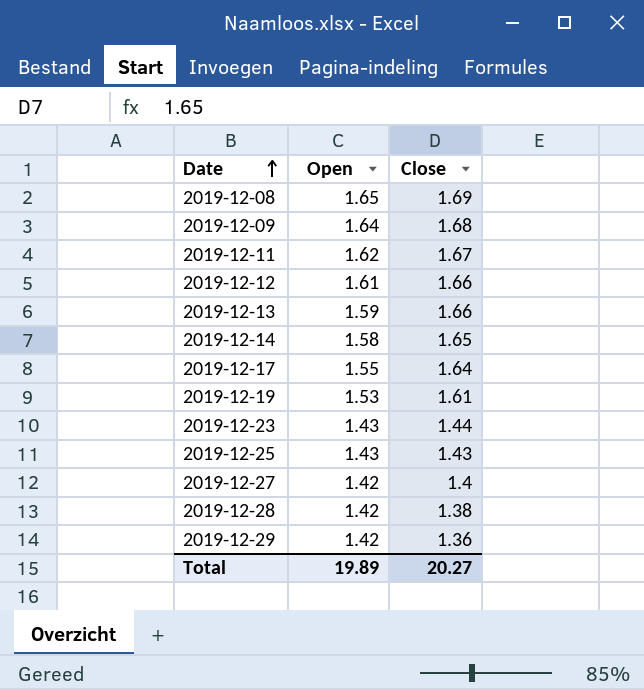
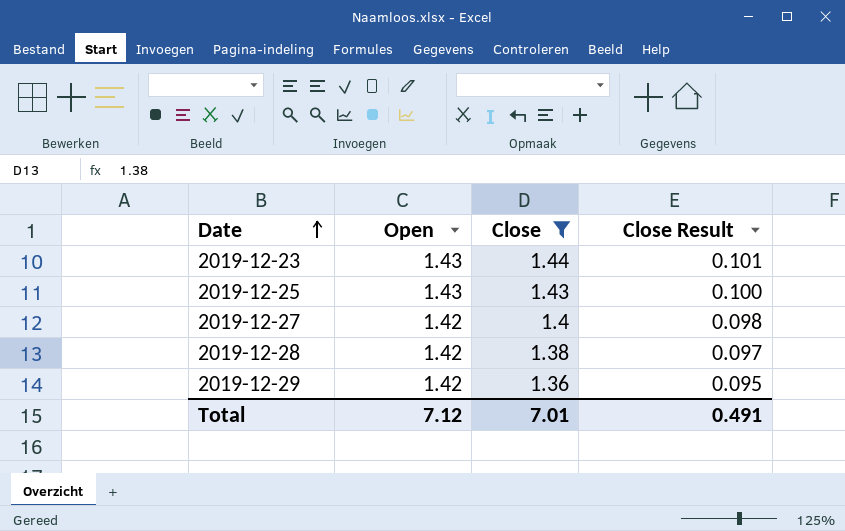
filter: none -> Close <= 1.44
column Close Result | formula: none -> [Close] * 0.07
Total | Open: 19.89 -> 7.12
Total | Close: 20.27 -> 7.01

